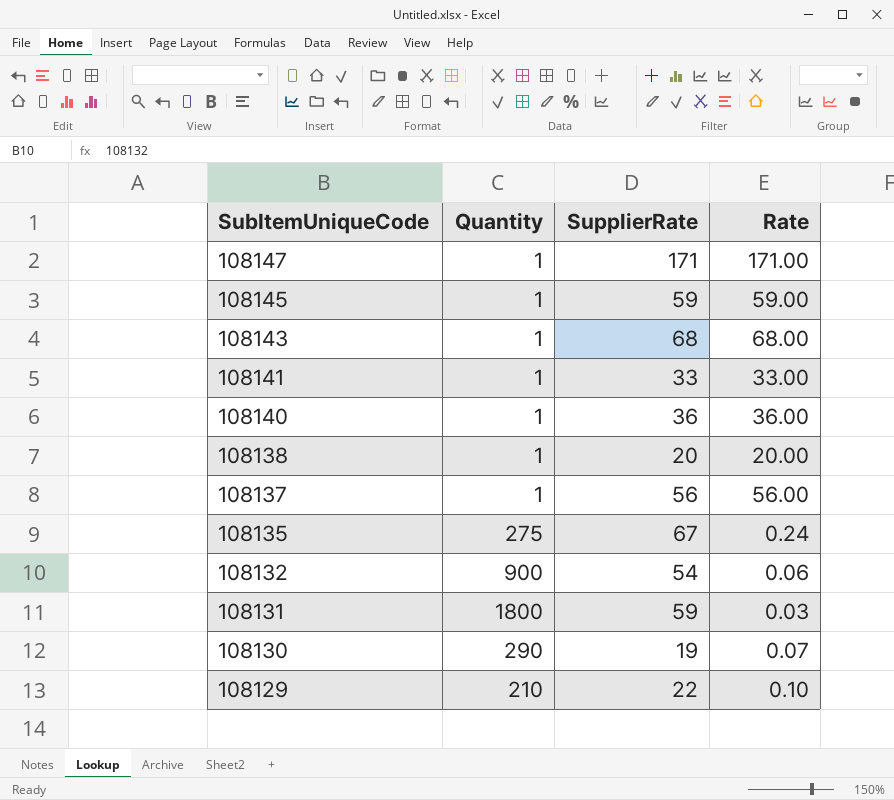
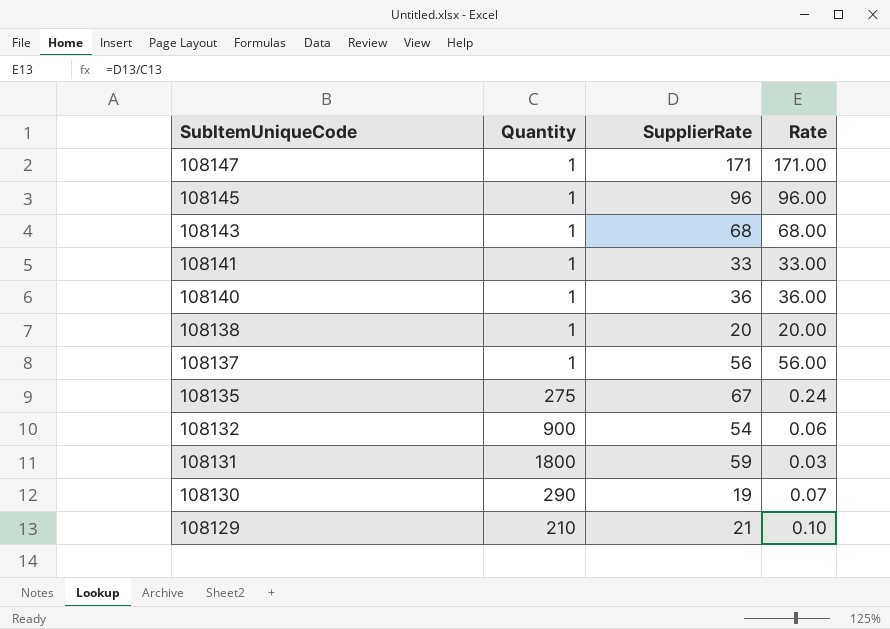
108145 | SupplierRate: 59 -> 96
108145 | Rate: 59.00 -> 96.00
108129 | SupplierRate: 22 -> 21

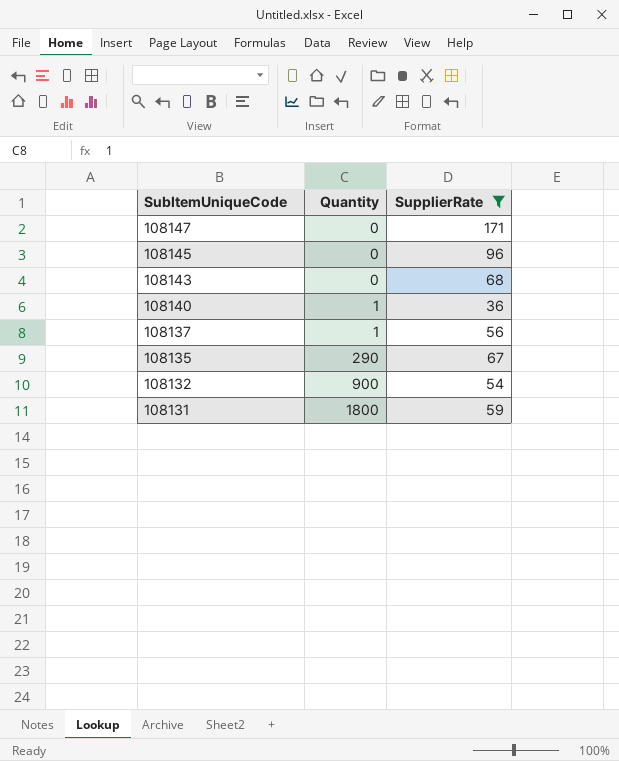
filter: none -> SupplierRate >= 36
column Rate | formula: [SupplierRate] / [Quantity] -> none
108147 | Quantity: 1 -> 0
108145 | Quantity: 1 -> 0
108143 | Quantity: 1 -> 0
108135 | Quantity: 275 -> 290

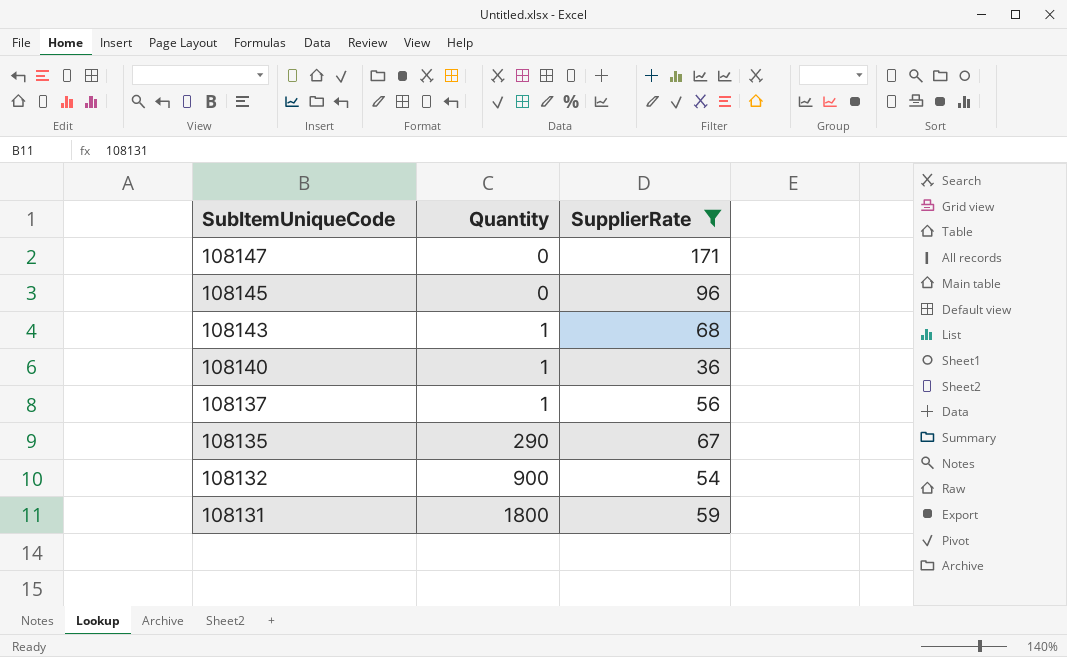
108143 | Quantity: 0 -> 1

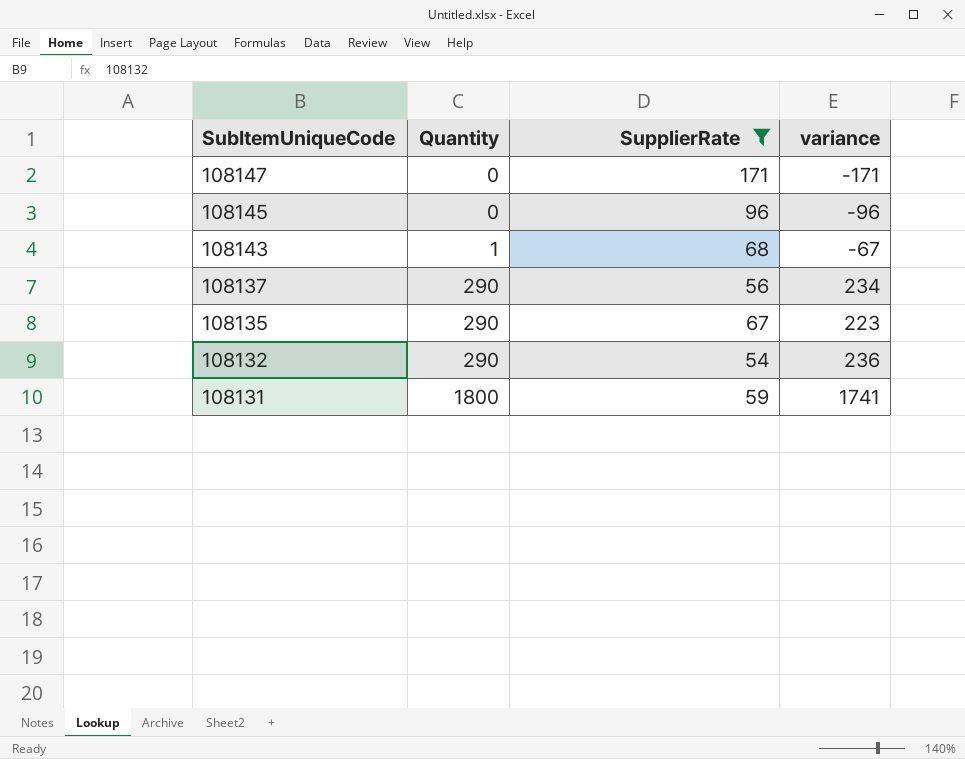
column variance | formula: none -> [Quantity] - [SupplierRate]
row 108140: 1 | 36 -> none
108137 | Quantity: 1 -> 290
108132 | Quantity: 900 -> 290

